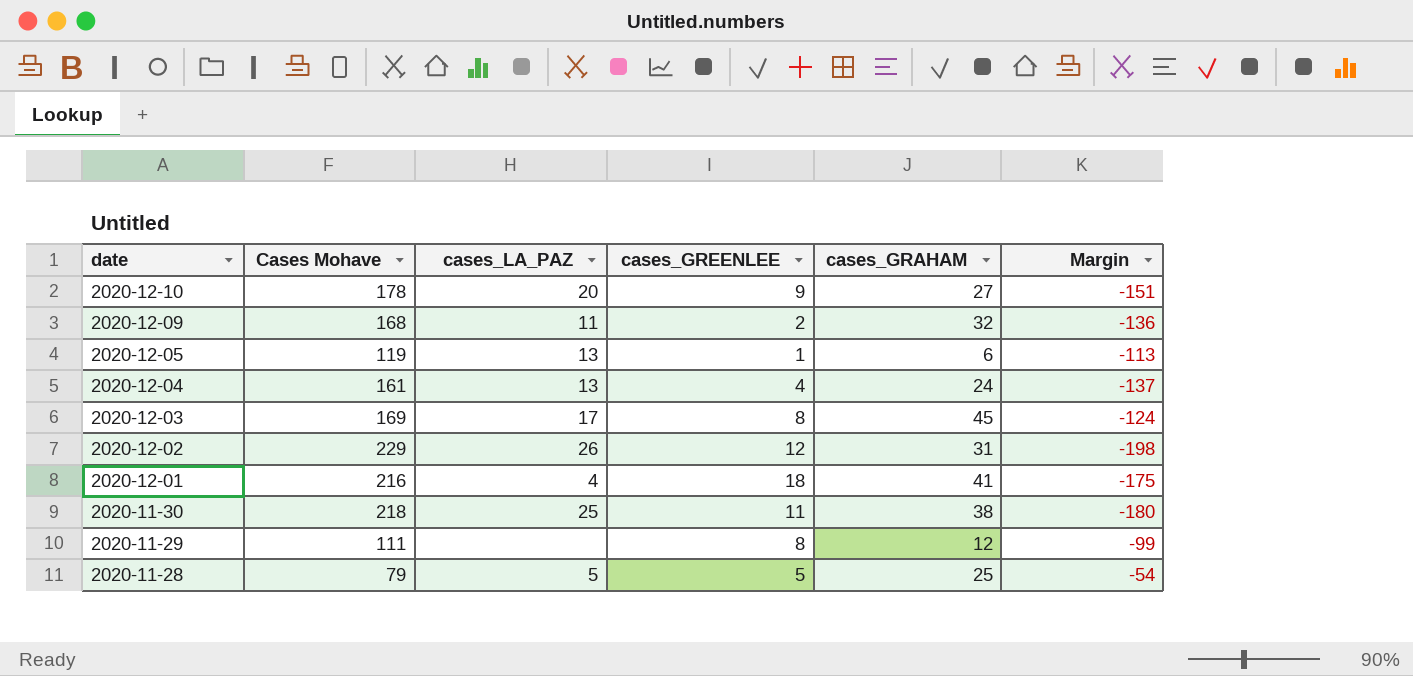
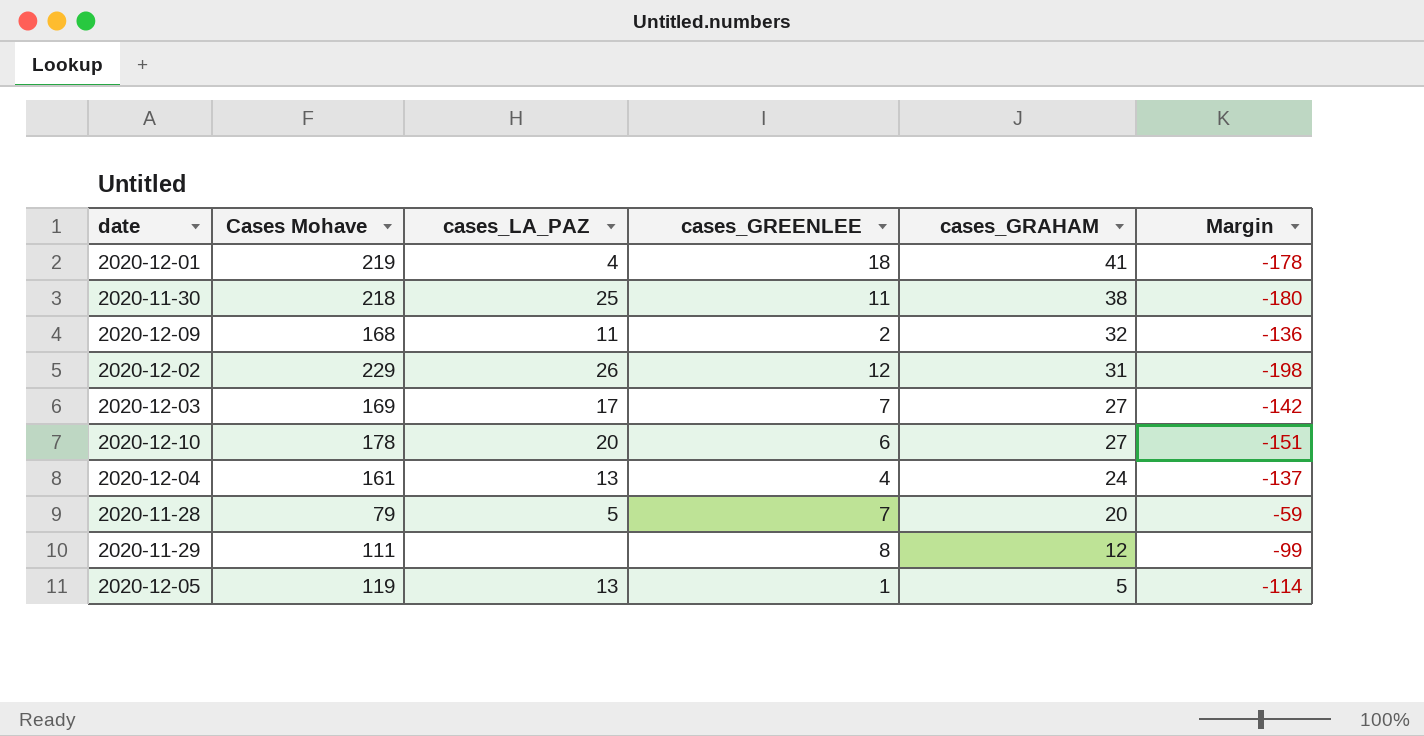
row order: date descending -> cases_GRAHAM descending
2020-12-01 | Cases Mohave: 216 -> 219
2020-12-01 | Margin: -175 -> -178
2020-12-03 | cases_GREENLEE: 8 -> 7
2020-12-03 | cases_GRAHAM: 45 -> 27
2020-12-03 | Margin: -124 -> -142
2020-12-10 | cases_GREENLEE: 9 -> 6
2020-11-28 | cases_GREENLEE: 5 -> 7
2020-11-28 | cases_GRAHAM: 25 -> 20
2020-11-28 | Margin: -54 -> -59
2020-12-05 | cases_GRAHAM: 6 -> 5
2020-12-05 | Margin: -113 -> -114

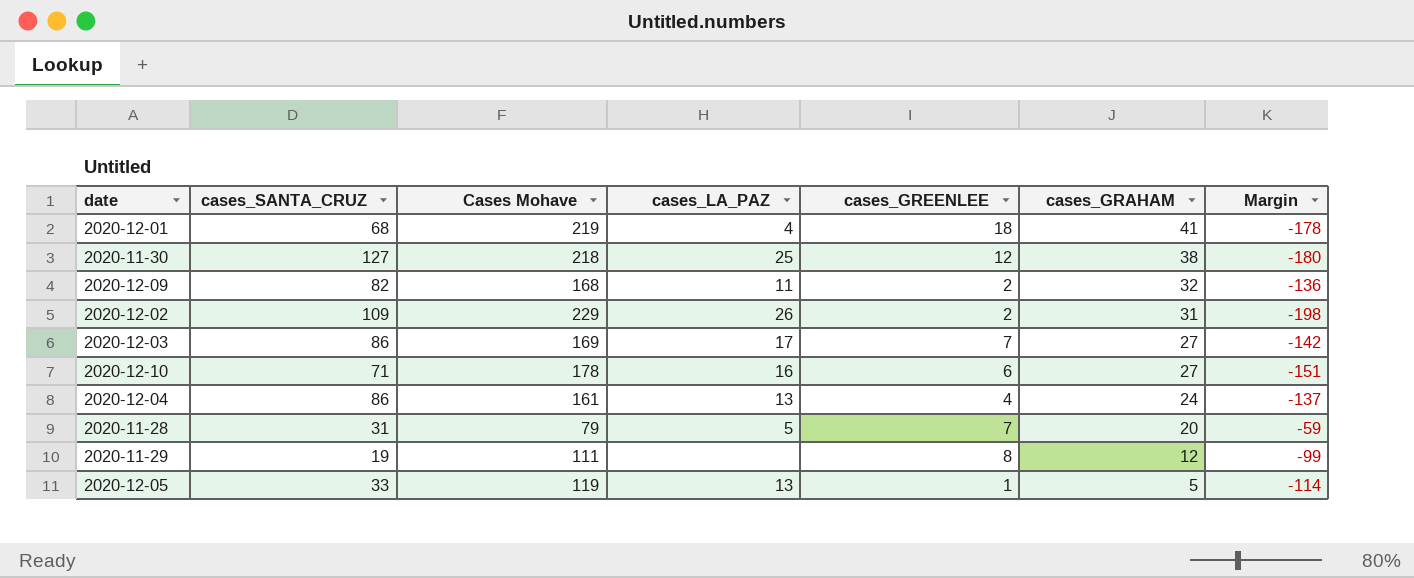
column cases_SANTA_CRUZ | position: none -> 2
2020-11-30 | cases_GREENLEE: 11 -> 12
2020-12-02 | cases_GREENLEE: 12 -> 2
2020-12-10 | cases_LA_PAZ: 20 -> 16

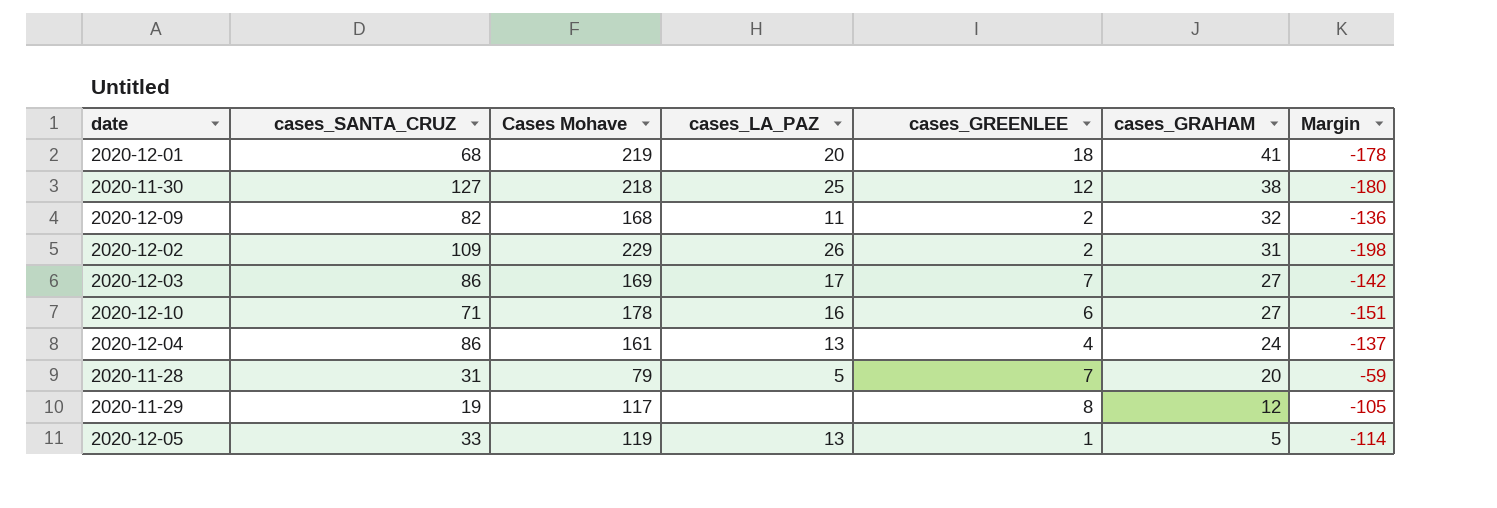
2020-12-01 | cases_LA_PAZ: 4 -> 20
2020-11-29 | Cases Mohave: 111 -> 117
2020-11-29 | Margin: -99 -> -105

